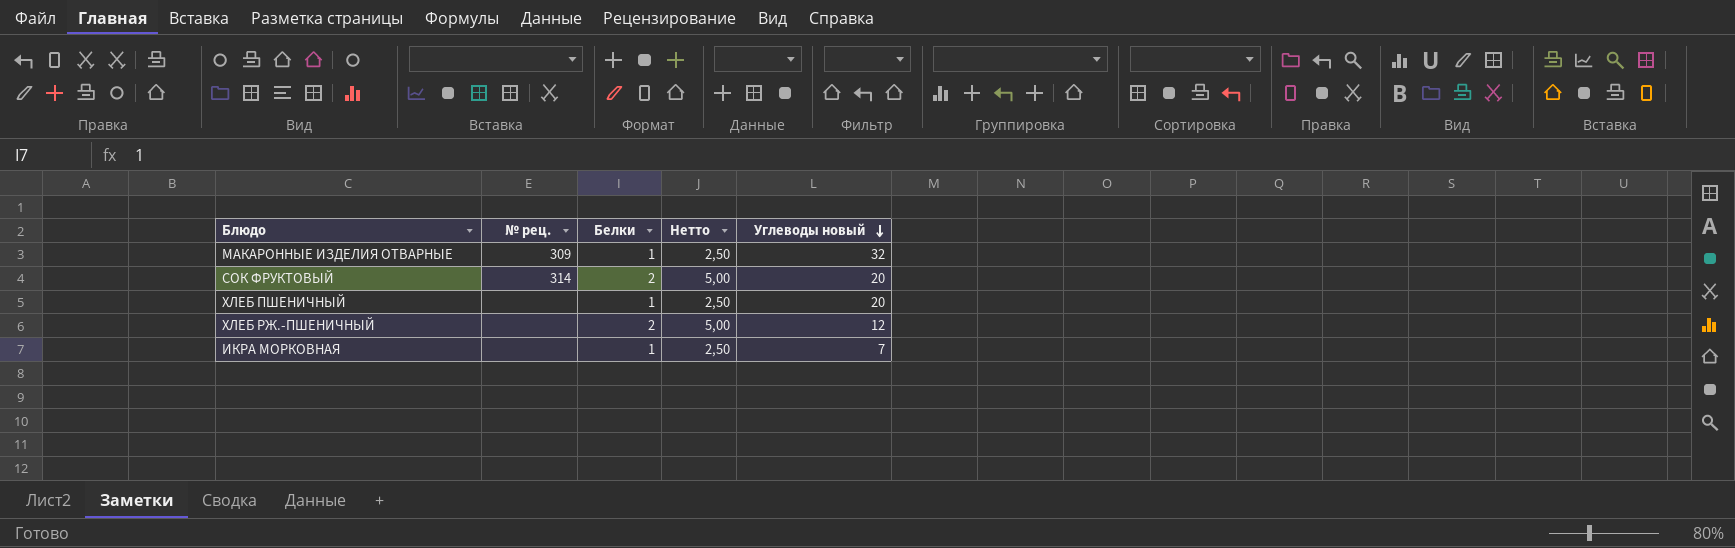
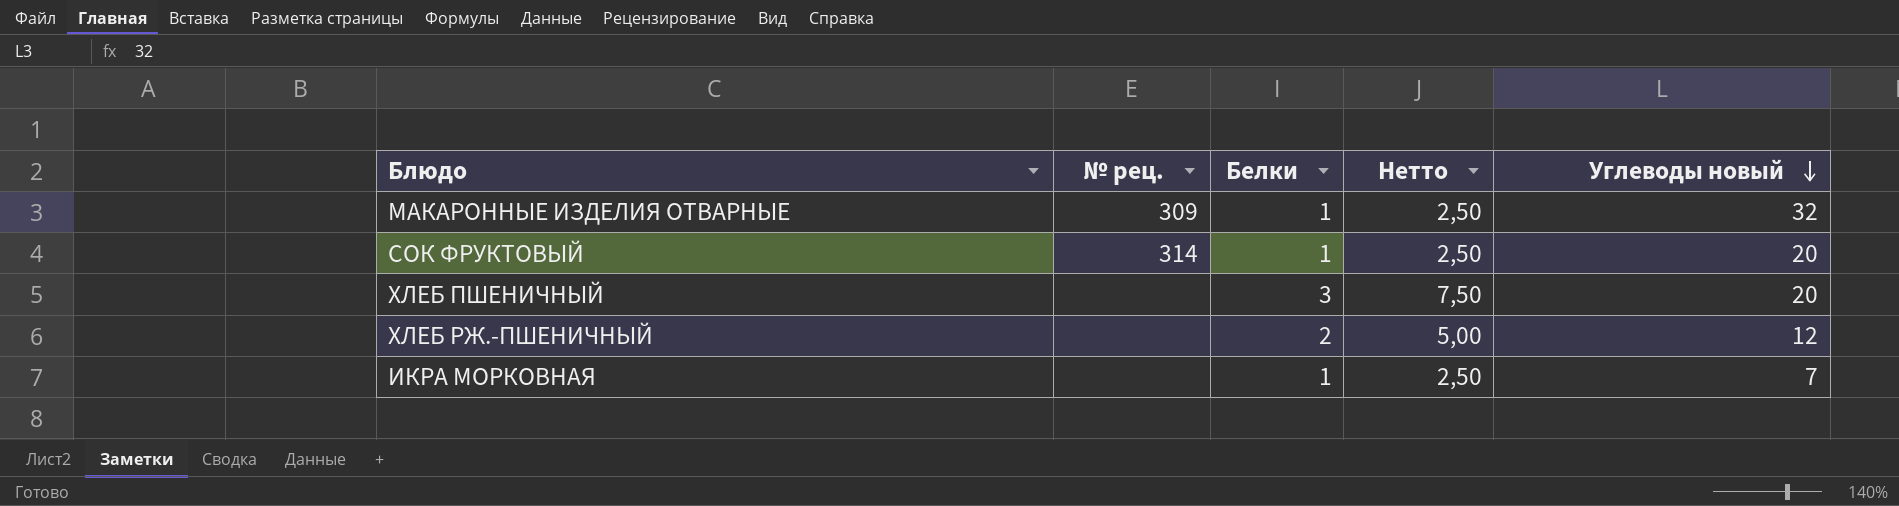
СОК ФРУКТОВЫЙ | Белки: 2 -> 1
СОК ФРУКТОВЫЙ | Нетто: 5,00 -> 2,50
ХЛЕБ ПШЕНИЧНЫЙ | Белки: 1 -> 3
ХЛЕБ ПШЕНИЧНЫЙ | Нетто: 2,50 -> 7,50

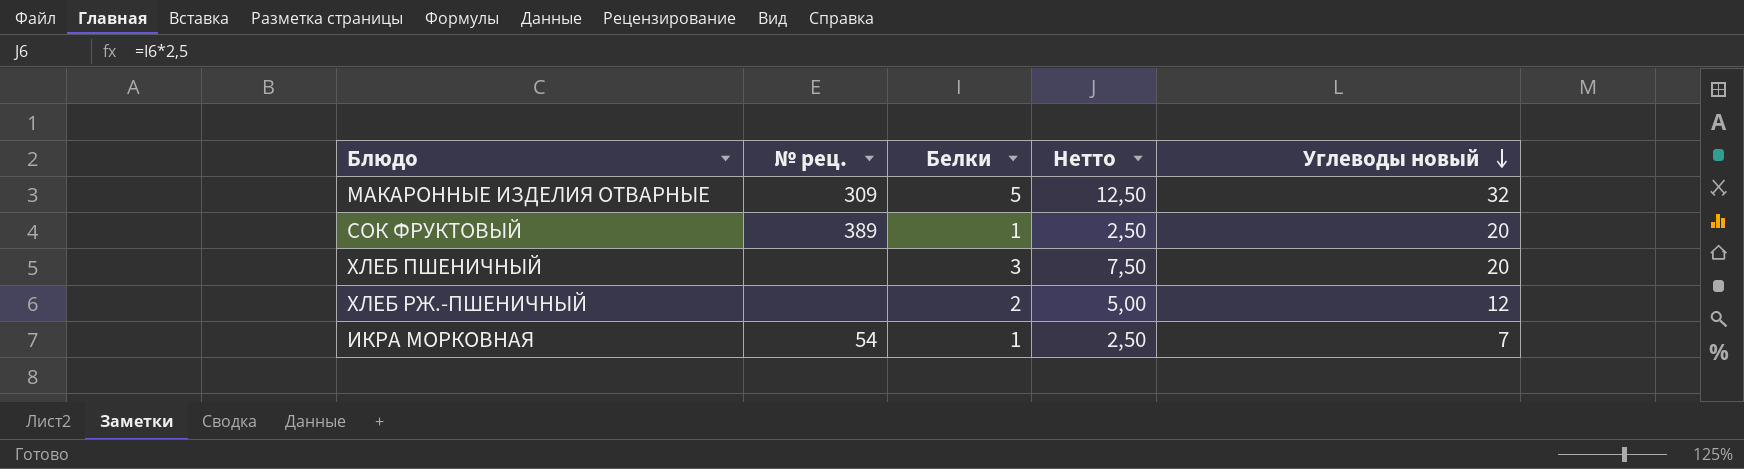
МАКАРОННЫЕ ИЗДЕЛИЯ ОТВАРНЫЕ | Белки: 1 -> 5
МАКАРОННЫЕ ИЗДЕЛИЯ ОТВАРНЫЕ | Нетто: 2,50 -> 12,50
СОК ФРУКТОВЫЙ | № рец.: 314 -> 389
ИКРА МОРКОВНАЯ | № рец.: none -> 54

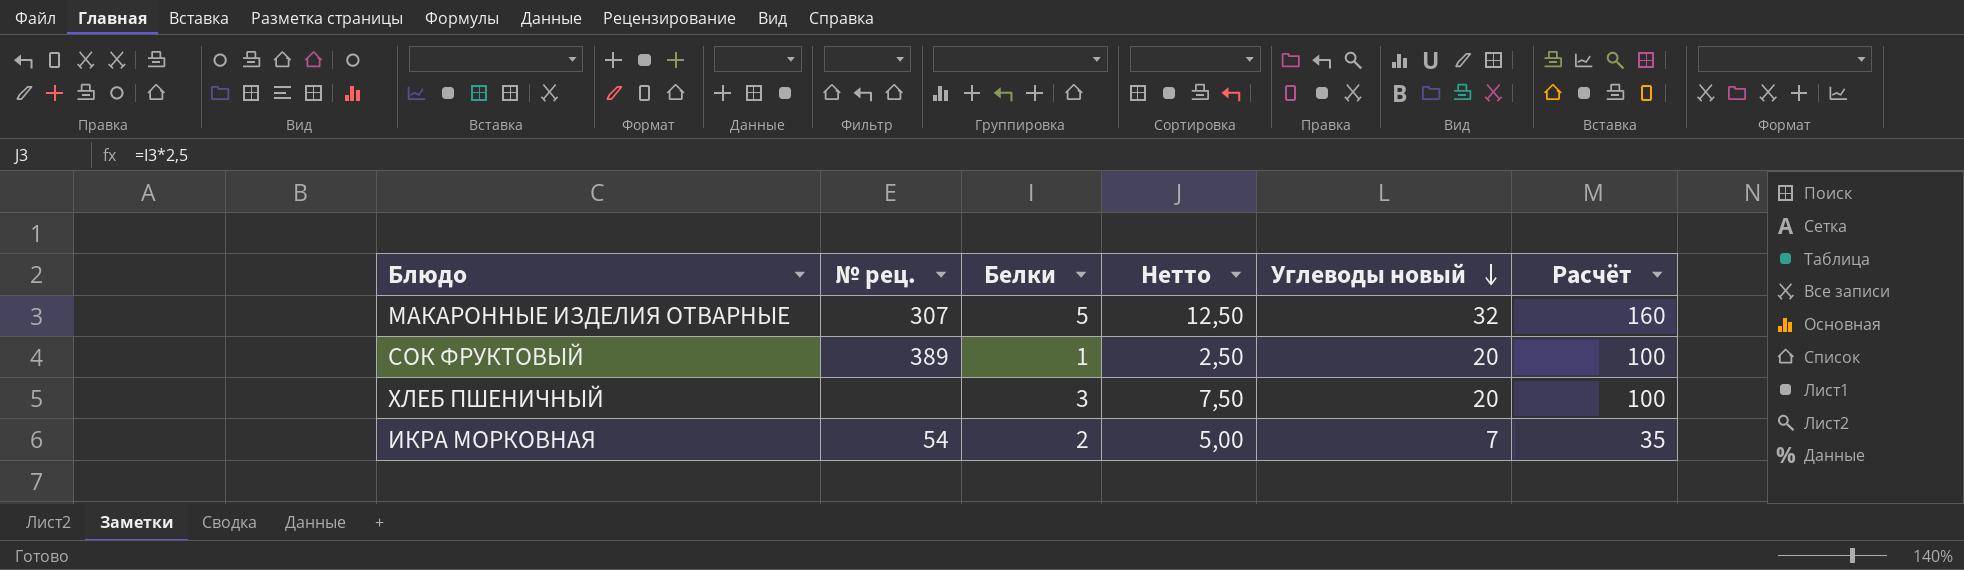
column Расчёт | formula: none -> [Углеводы новый] * 5
row ХЛЕБ РЖ.-ПШЕНИЧНЫЙ: none | 2 | 5,00 | 12 -> none
МАКАРОННЫЕ ИЗДЕЛИЯ ОТВАРНЫЕ | № рец.: 309 -> 307
ИКРА МОРКОВНАЯ | Белки: 1 -> 2
ИКРА МОРКОВНАЯ | Нетто: 2,50 -> 5,00

